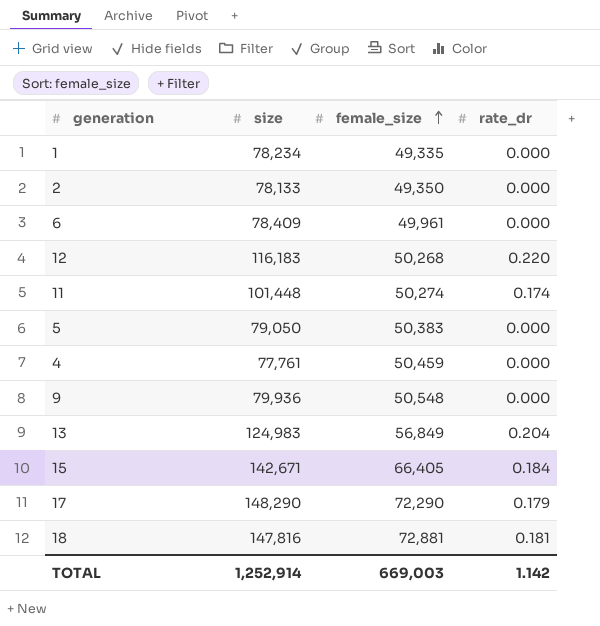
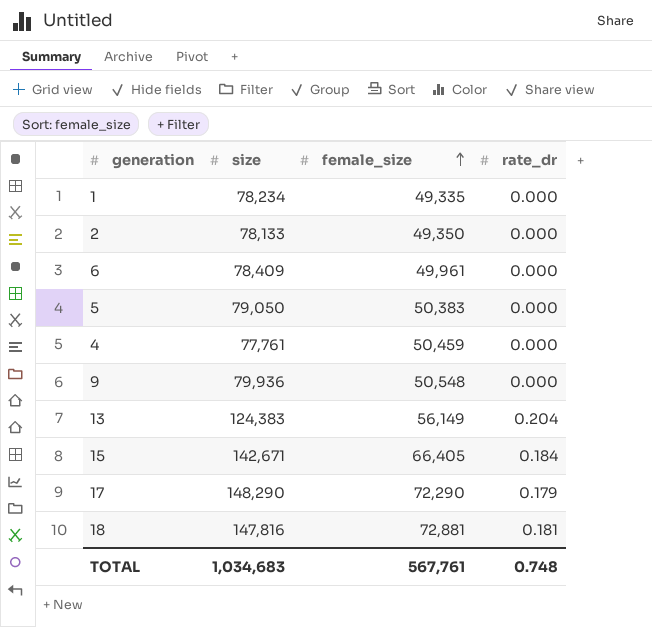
row 12: 116,183 | 50,268 | 0.220 -> none
row 11: 101,448 | 50,274 | 0.174 -> none
13 | size: 124,983 -> 124,383
13 | female_size: 56,849 -> 56,149
TOTAL | size: 1,252,914 -> 1,034,683
TOTAL | female_size: 669,003 -> 567,761
TOTAL | rate_dr: 1.142 -> 0.748

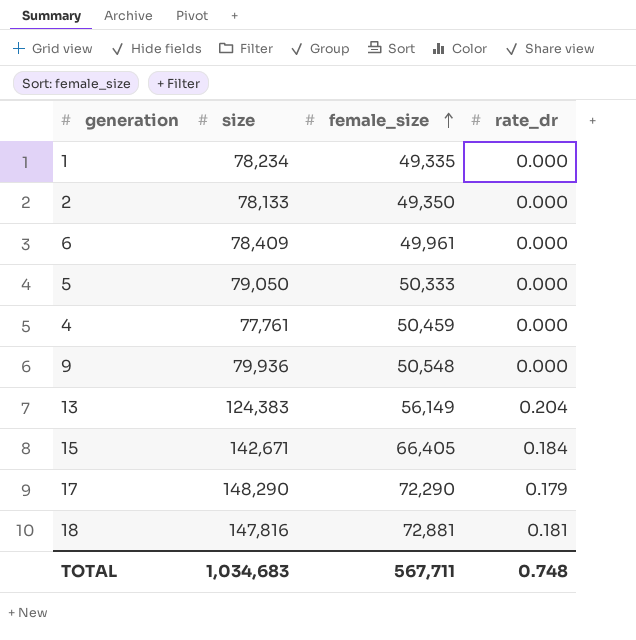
5 | female_size: 50,383 -> 50,333
TOTAL | female_size: 567,761 -> 567,711

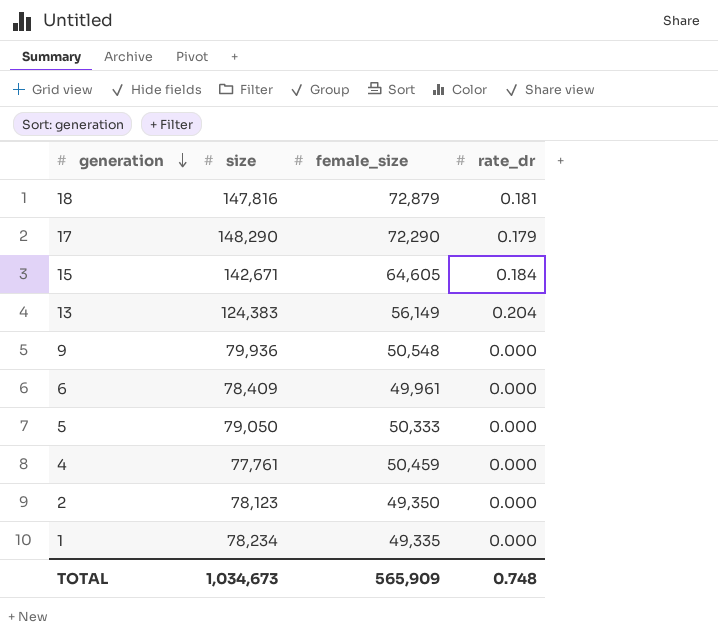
row order: female_size ascending -> generation descending
18 | female_size: 72,881 -> 72,879
15 | female_size: 66,405 -> 64,605
2 | size: 78,133 -> 78,123
TOTAL | size: 1,034,683 -> 1,034,673
TOTAL | female_size: 567,711 -> 565,909

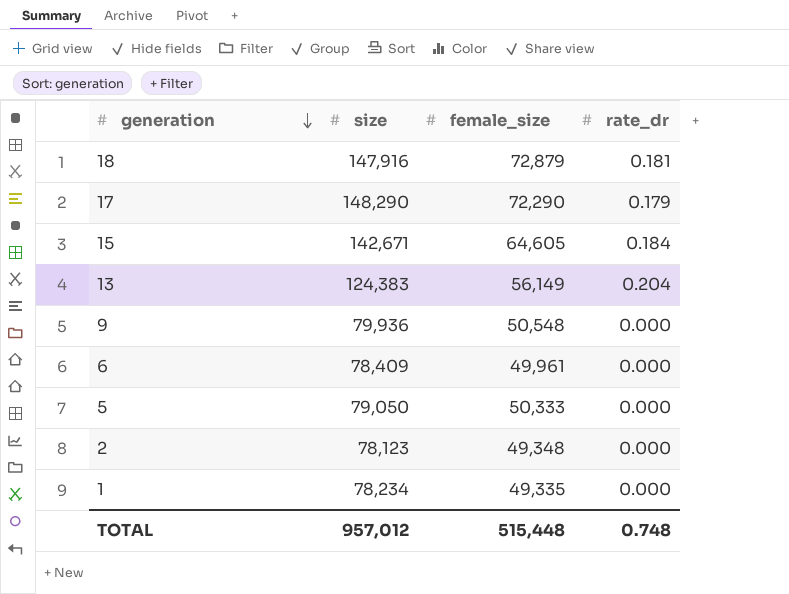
row 4: 77,761 | 50,459 | 0.000 -> none
18 | size: 147,816 -> 147,916
2 | female_size: 49,350 -> 49,348
TOTAL | size: 1,034,673 -> 957,012
TOTAL | female_size: 565,909 -> 515,448

